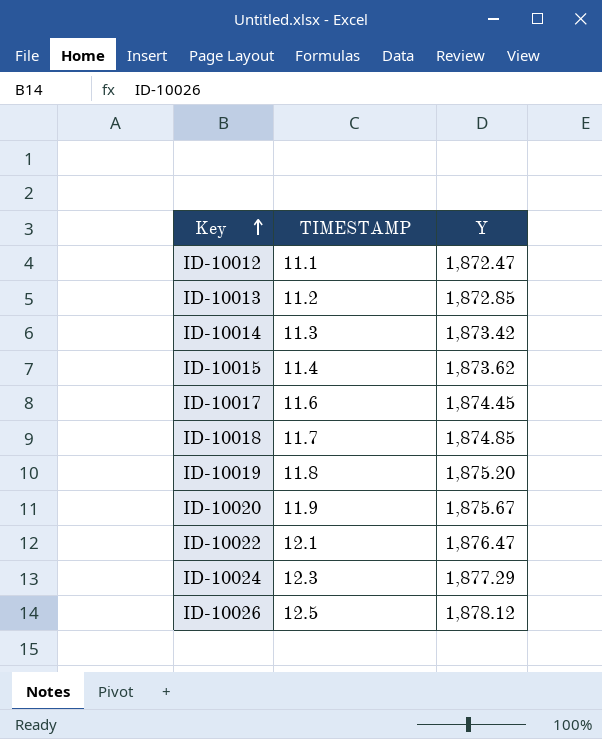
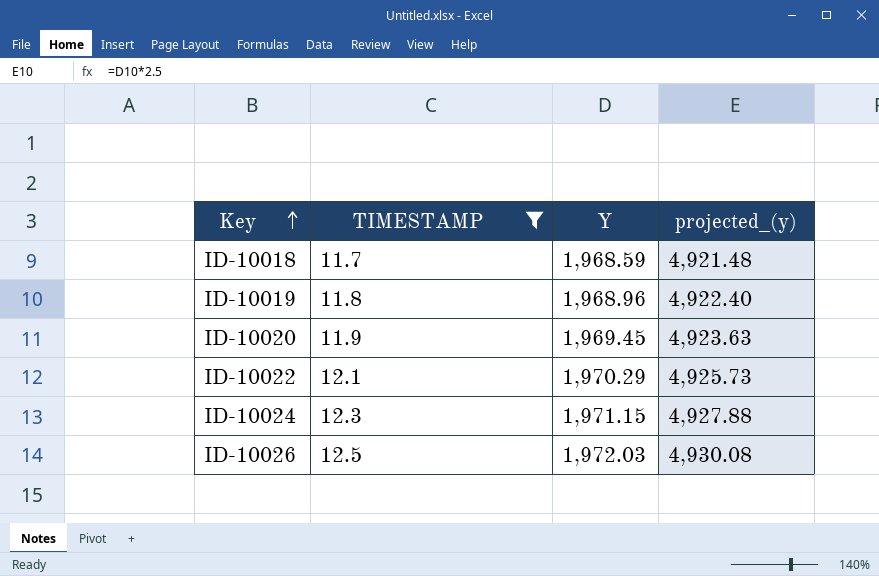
filter: none -> TIMESTAMP >= 11.7
column projected_(y) | formula: none -> [Y] * 2.5
ID-10018 | Y: 1,874.85 -> 1,968.59
ID-10019 | Y: 1,875.20 -> 1,968.96
ID-10020 | Y: 1,875.67 -> 1,969.45
ID-10022 | Y: 1,876.47 -> 1,970.29
ID-10024 | Y: 1,877.29 -> 1,971.15
ID-10026 | Y: 1,878.12 -> 1,972.03

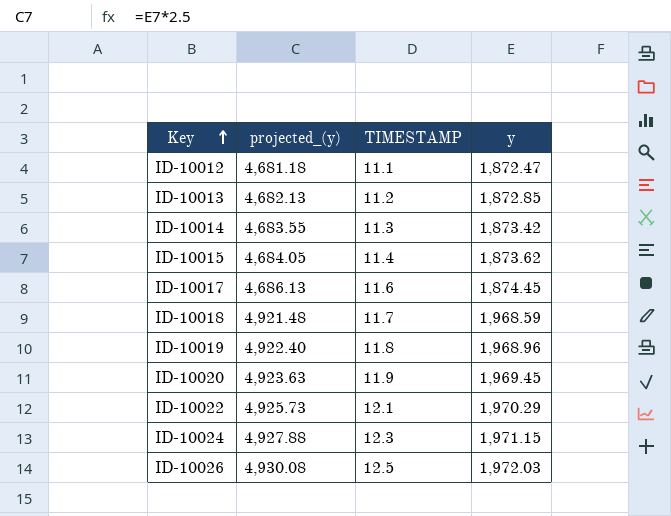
filter: TIMESTAMP >= 11.7 -> none
column projected_(y) | position: 4 -> 2
column name: Y -> y

